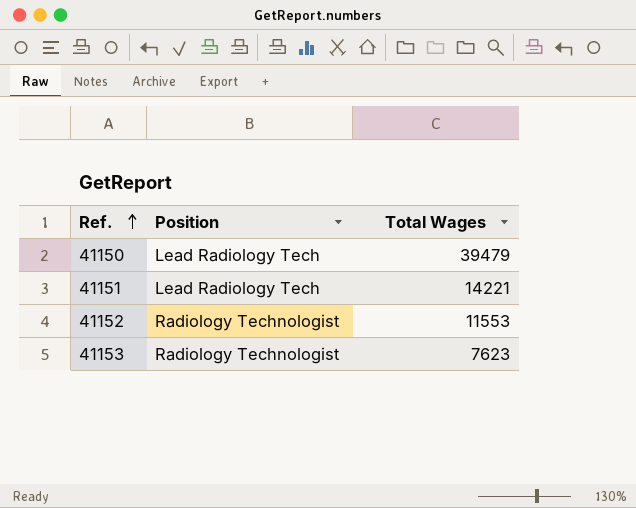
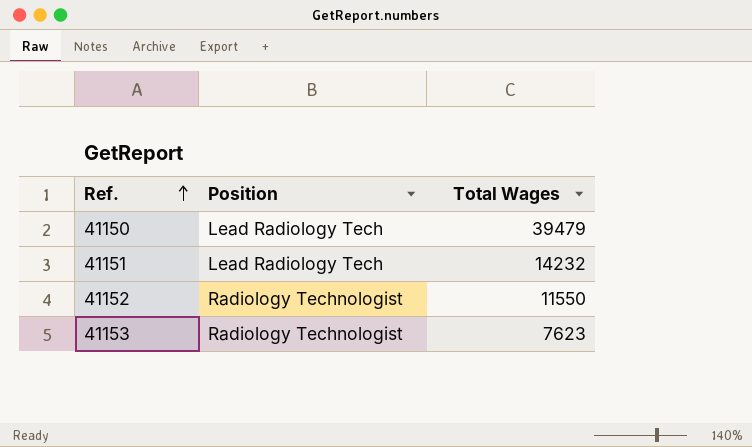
41151 | Total Wages: 14221 -> 14232
41152 | Total Wages: 11553 -> 11550

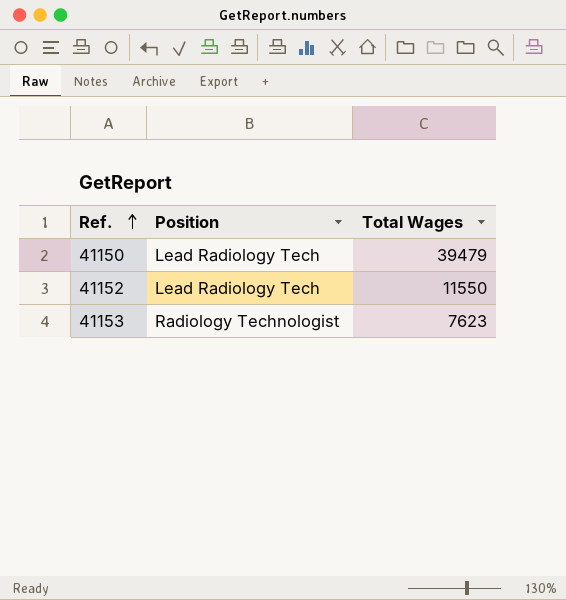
row 41151: Lead Radiology Tech | 14232 -> none
41152 | Position: Radiology Technologist -> Lead Radiology Tech

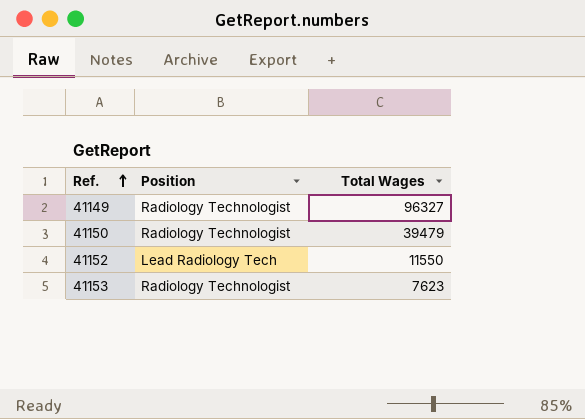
row 41149: none -> Radiology Technologist | 96327
41150 | Position: Lead Radiology Tech -> Radiology Technologist

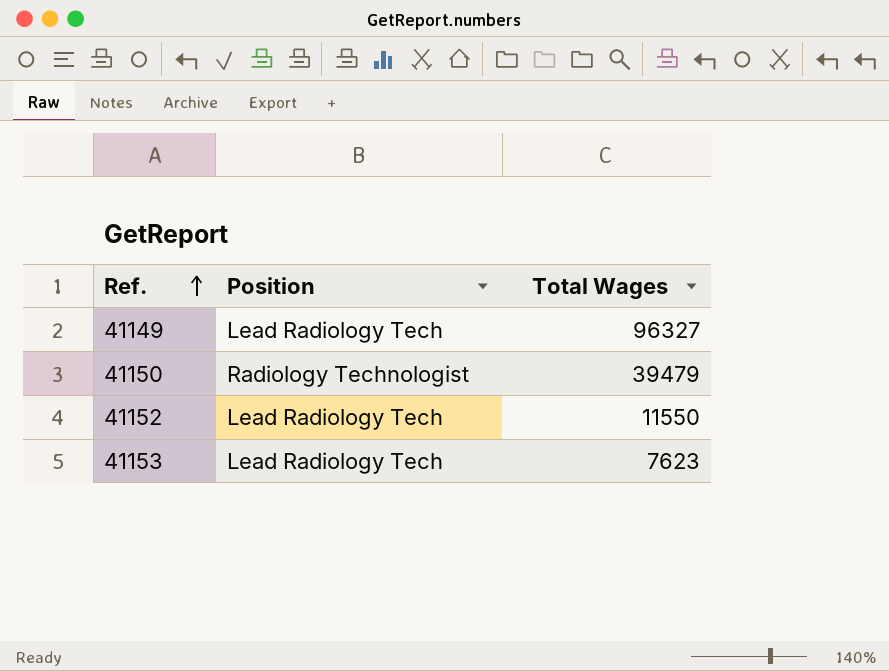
41149 | Position: Radiology Technologist -> Lead Radiology Tech
41153 | Position: Radiology Technologist -> Lead Radiology Tech

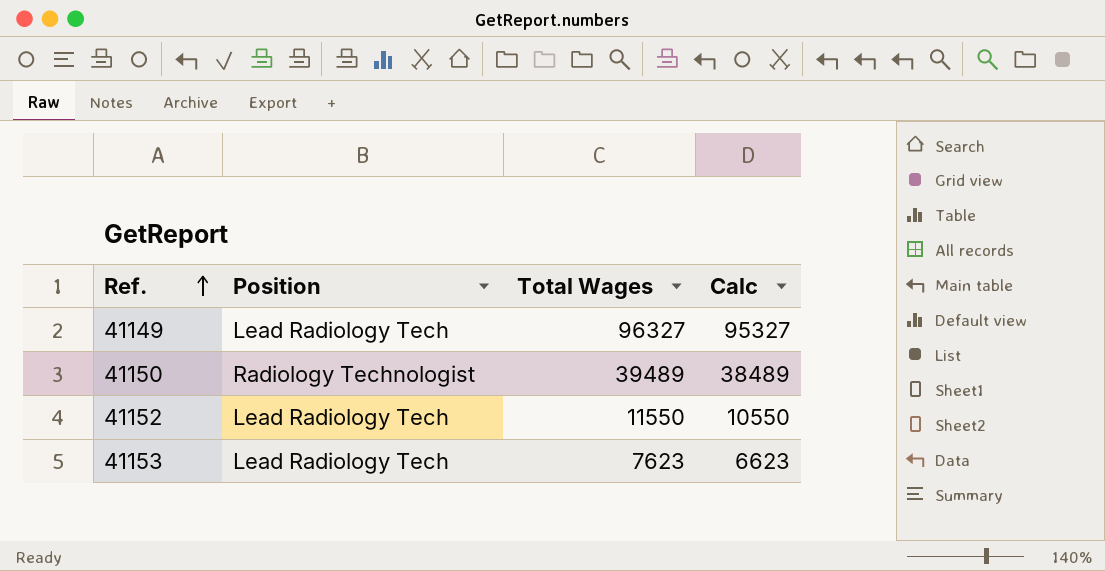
column Calc | formula: none -> [Total Wages] - 1000
41150 | Total Wages: 39479 -> 39489

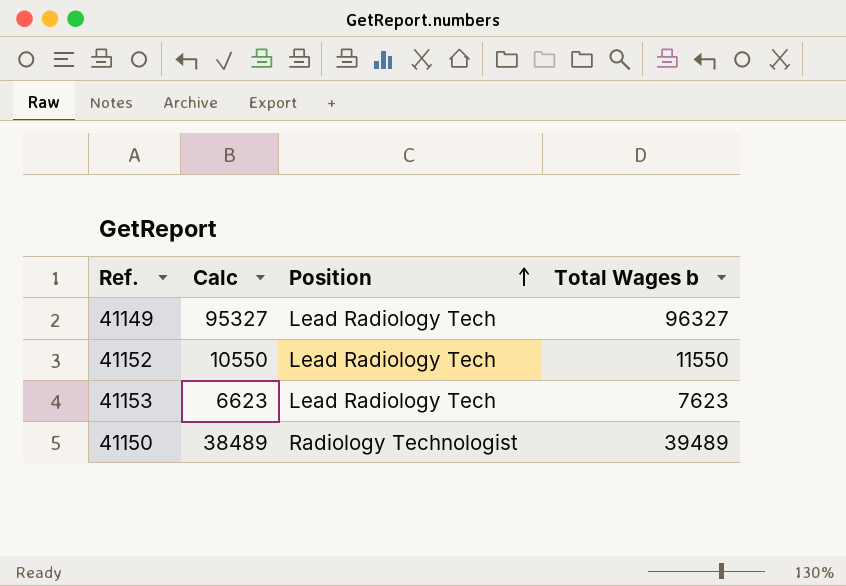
row order: Ref. ascending -> Position ascending
column Calc | position: 4 -> 2
column name: Total Wages -> Total Wages b

